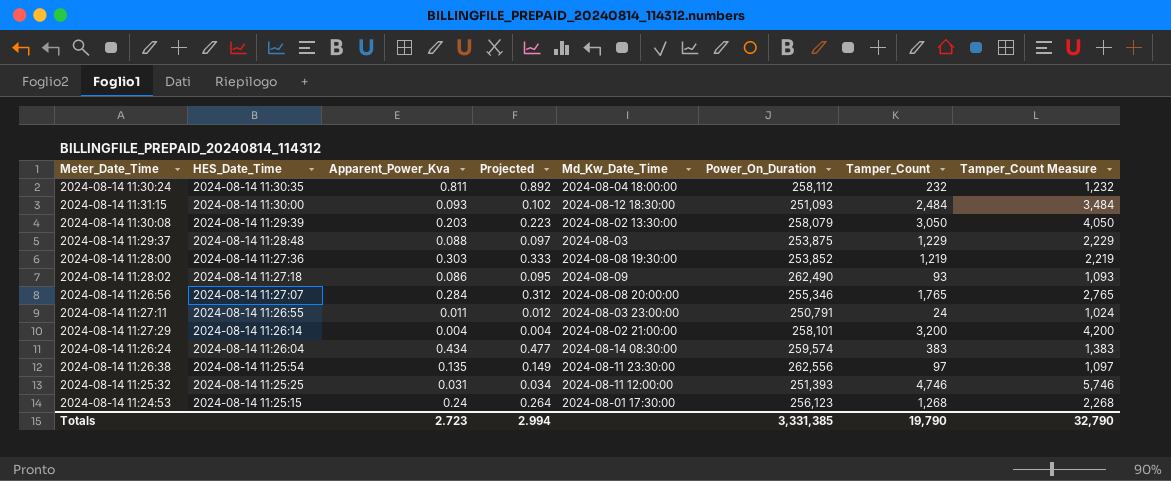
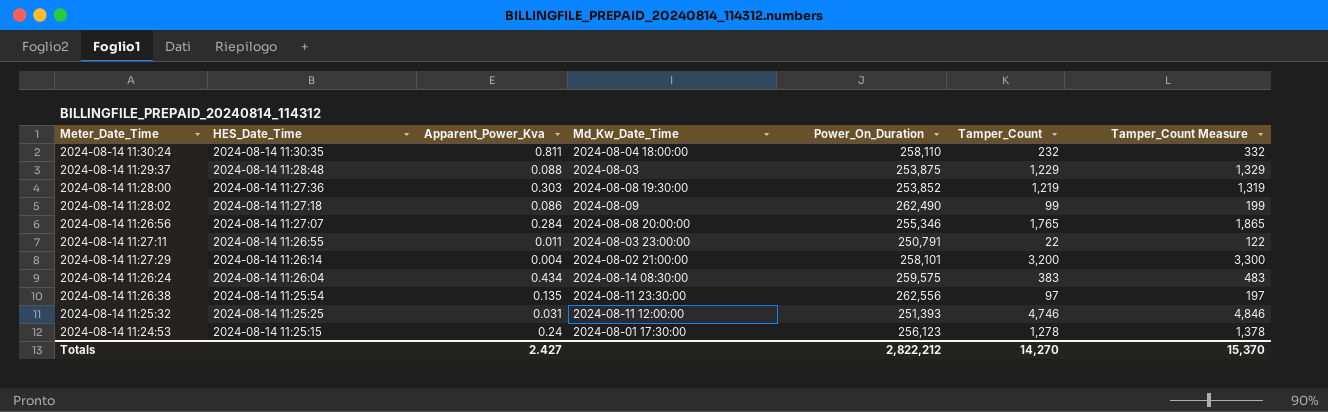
column Projected | formula: [Apparent_Power_Kva] * 1.1 -> none
column Tamper_Count Measure | formula: [Tamper_Count] + 1000 -> [Tamper_Count] + 100
row 2024-08-14 11:31:15: 2024-08-14 11:30:00 | 0.093 | 0.102 | 2024-08-12 18:30:00 | 251,093 | 2,484 | 3,484 -> none
row 2024-08-14 11:30:08: 2024-08-14 11:29:39 | 0.203 | 0.223 | 2024-08-02 13:30:00 | 258,079 | 3,050 | 4,050 -> none
2024-08-14 11:30:24 | Power_On_Duration: 258,112 -> 258,110
2024-08-14 11:28:02 | Tamper_Count: 93 -> 99
2024-08-14 11:27:11 | Tamper_Count: 24 -> 22
2024-08-14 11:26:24 | Power_On_Duration: 259,574 -> 259,575
2024-08-14 11:24:53 | Tamper_Count: 1,268 -> 1,278
Totals | Apparent_Power_Kva: 2.723 -> 2.427
Totals | Power_On_Duration: 3,331,385 -> 2,822,212
Totals | Tamper_Count: 19,790 -> 14,270
Totals | Tamper_Count Measure: 32,790 -> 15,370

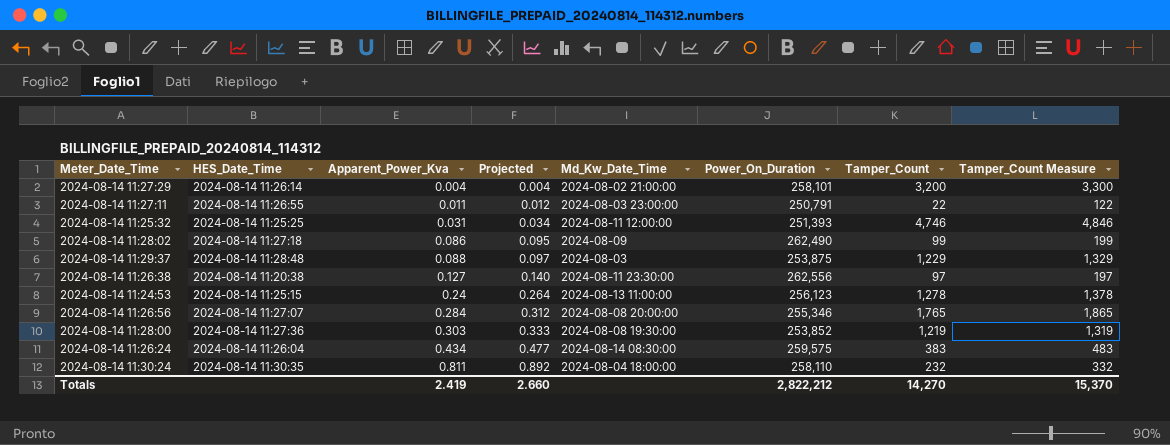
row order: HES_Date_Time descending -> Apparent_Power_Kva ascending
column Projected | formula: none -> [Apparent_Power_Kva] * 1.1
2024-08-14 11:26:38 | HES_Date_Time: 2024-08-14 11:25:54 -> 2024-08-14 11:20:38
2024-08-14 11:26:38 | Apparent_Power_Kva: 0.135 -> 0.127
2024-08-14 11:24:53 | Md_Kw_Date_Time: 2024-08-01 17:30:00 -> 2024-08-13 11:00:00
Totals | Apparent_Power_Kva: 2.427 -> 2.419

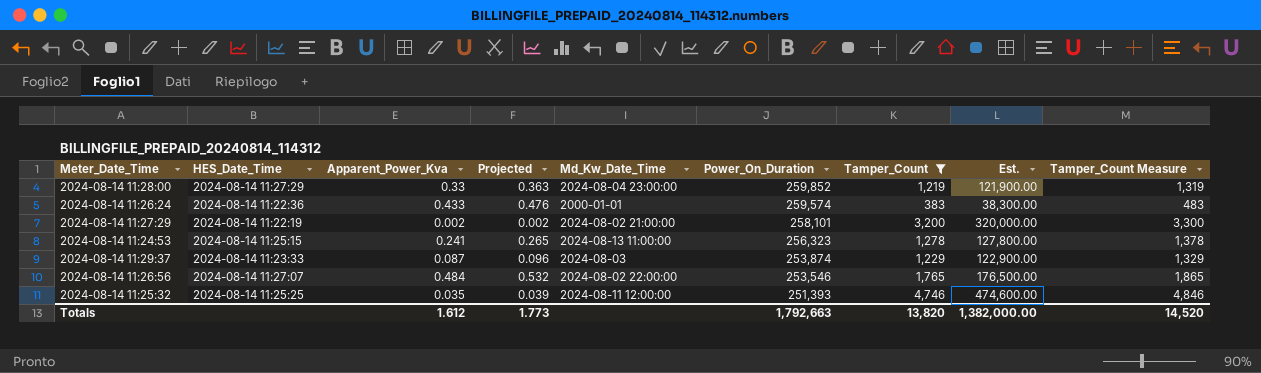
filter: none -> Tamper_Count >= 383
row order: Apparent_Power_Kva ascending -> Power_On_Duration descending
column Est. | formula: none -> [Tamper_Count] * 100
2024-08-14 11:28:00 | HES_Date_Time: 2024-08-14 11:27:36 -> 2024-08-14 11:27:29
2024-08-14 11:28:00 | Apparent_Power_Kva: 0.303 -> 0.33
2024-08-14 11:28:00 | Projected: 0.333 -> 0.363
2024-08-14 11:28:00 | Md_Kw_Date_Time: 2024-08-08 19:30:00 -> 2024-08-04 23:00:00
2024-08-14 11:28:00 | Power_On_Duration: 253,852 -> 259,852
2024-08-14 11:26:24 | HES_Date_Time: 2024-08-14 11:26:04 -> 2024-08-14 11:22:36
2024-08-14 11:26:24 | Apparent_Power_Kva: 0.434 -> 0.433
2024-08-14 11:26:24 | Projected: 0.477 -> 0.476
2024-08-14 11:26:24 | Md_Kw_Date_Time: 2024-08-14 08:30:00 -> 2000-01-01
2024-08-14 11:26:24 | Power_On_Duration: 259,575 -> 259,574
2024-08-14 11:27:29 | HES_Date_Time: 2024-08-14 11:26:14 -> 2024-08-14 11:22:19
2024-08-14 11:27:29 | Apparent_Power_Kva: 0.004 -> 0.002
2024-08-14 11:27:29 | Projected: 0.004 -> 0.002
2024-08-14 11:24:53 | Apparent_Power_Kva: 0.24 -> 0.241
2024-08-14 11:24:53 | Projected: 0.264 -> 0.265
2024-08-14 11:24:53 | Power_On_Duration: 256,123 -> 256,323
2024-08-14 11:29:37 | HES_Date_Time: 2024-08-14 11:28:48 -> 2024-08-14 11:23:33
2024-08-14 11:29:37 | Apparent_Power_Kva: 0.088 -> 0.087
2024-08-14 11:29:37 | Projected: 0.097 -> 0.096
2024-08-14 11:29:37 | Power_On_Duration: 253,875 -> 253,874
2024-08-14 11:26:56 | Apparent_Power_Kva: 0.284 -> 0.484
2024-08-14 11:26:56 | Projected: 0.312 -> 0.532
2024-08-14 11:26:56 | Md_Kw_Date_Time: 2024-08-08 20:00:00 -> 2024-08-02 22:00:00
2024-08-14 11:26:56 | Power_On_Duration: 255,346 -> 253,546
2024-08-14 11:25:32 | Apparent_Power_Kva: 0.031 -> 0.035
2024-08-14 11:25:32 | Projected: 0.034 -> 0.039
Totals | Apparent_Power_Kva: 2.419 -> 1.612
Totals | Projected: 2.660 -> 1.773
Totals | Power_On_Duration: 2,822,212 -> 1,792,663
Totals | Tamper_Count: 14,270 -> 13,820
Totals | Tamper_Count Measure: 15,370 -> 14,520

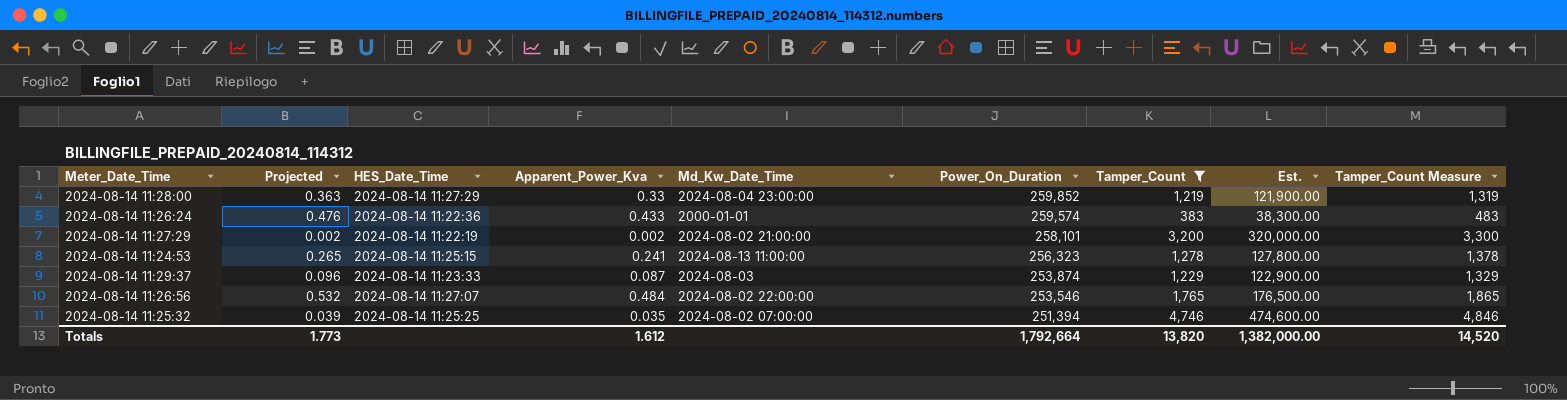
column Projected | position: 4 -> 2
2024-08-14 11:25:32 | Md_Kw_Date_Time: 2024-08-11 12:00:00 -> 2024-08-02 07:00:00
2024-08-14 11:25:32 | Power_On_Duration: 251,393 -> 251,394
Totals | Power_On_Duration: 1,792,663 -> 1,792,664

